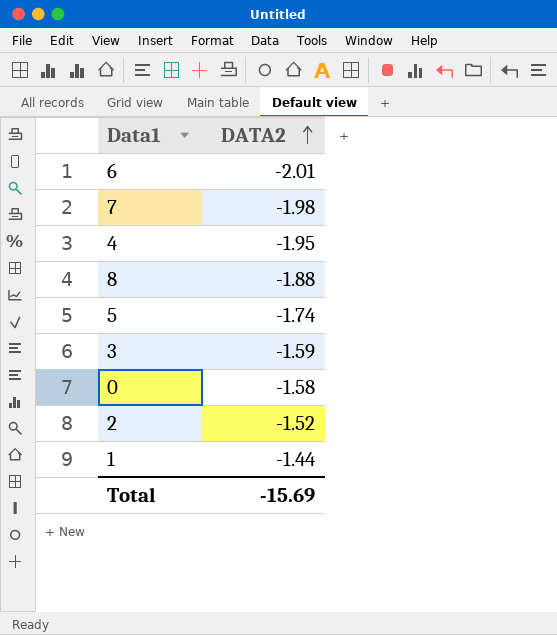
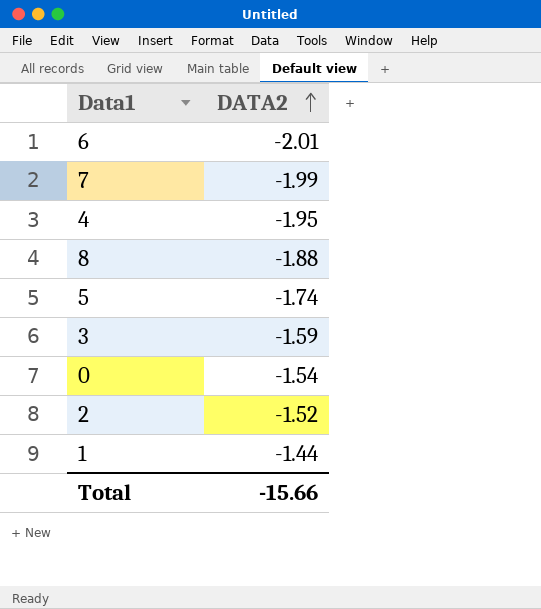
7 | DATA2: -1.98 -> -1.99
0 | DATA2: -1.58 -> -1.54
Total | DATA2: -15.69 -> -15.66

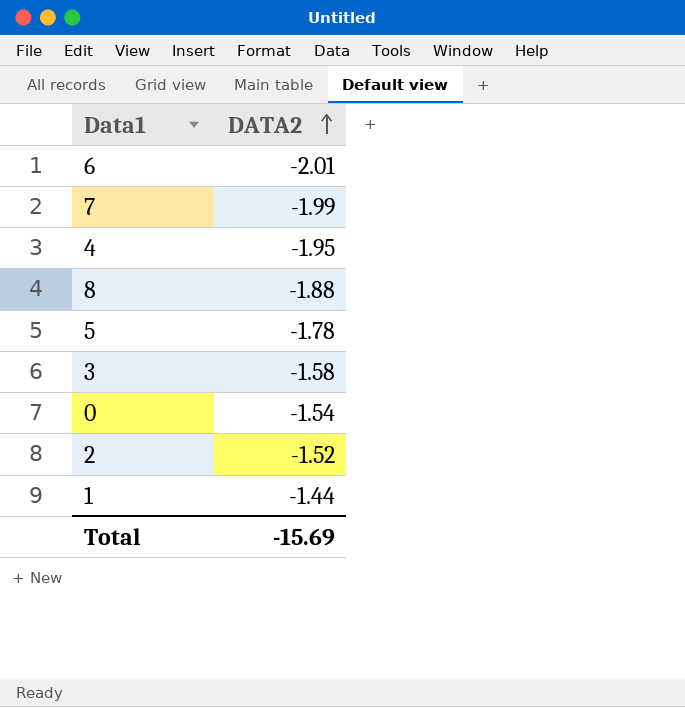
5 | DATA2: -1.74 -> -1.78
3 | DATA2: -1.59 -> -1.58
Total | DATA2: -15.66 -> -15.69

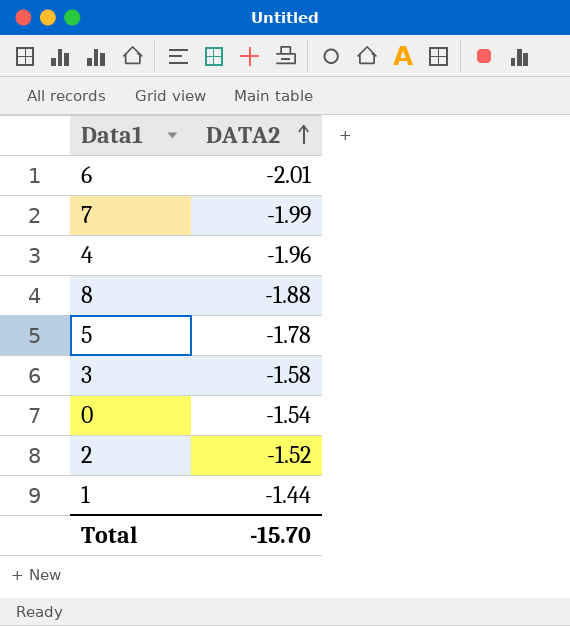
4 | DATA2: -1.95 -> -1.96
Total | DATA2: -15.69 -> -15.70

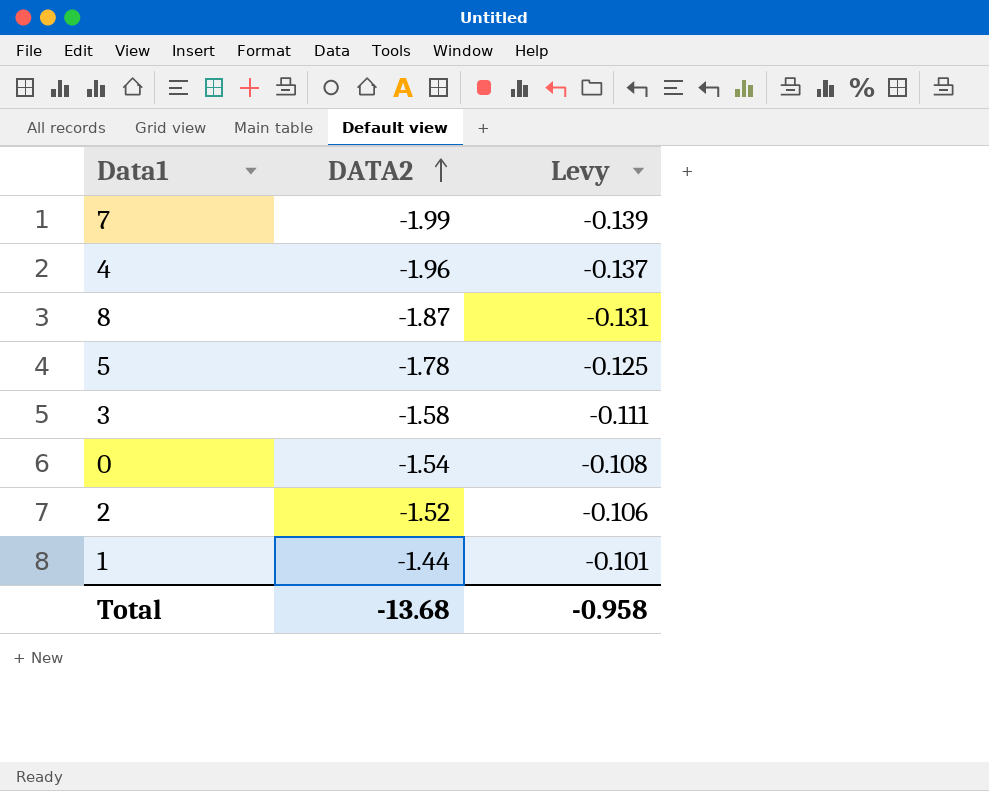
column Levy | formula: none -> [DATA2] * 0.07
row 6: -2.01 -> none
8 | DATA2: -1.88 -> -1.87
Total | DATA2: -15.70 -> -13.68

